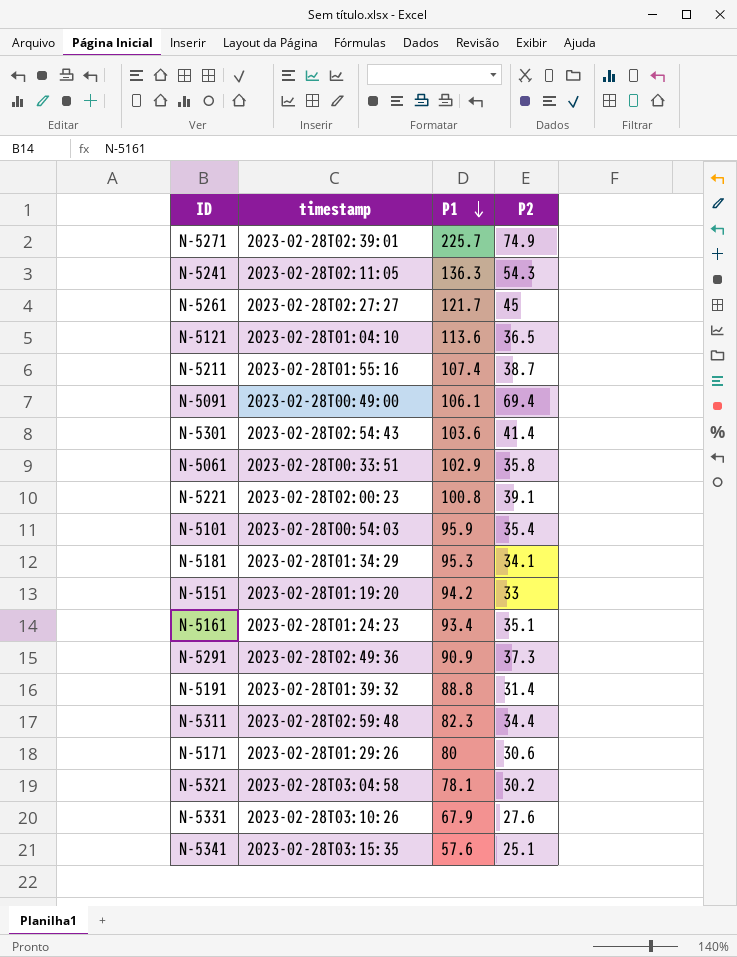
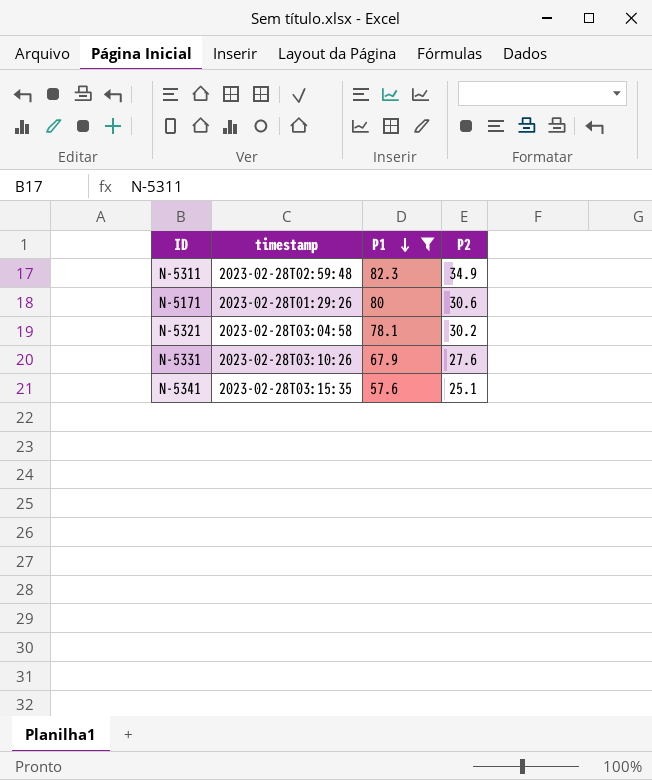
filter: none -> P1 <= 82.3
N-5311 | P2: 34.4 -> 34.9

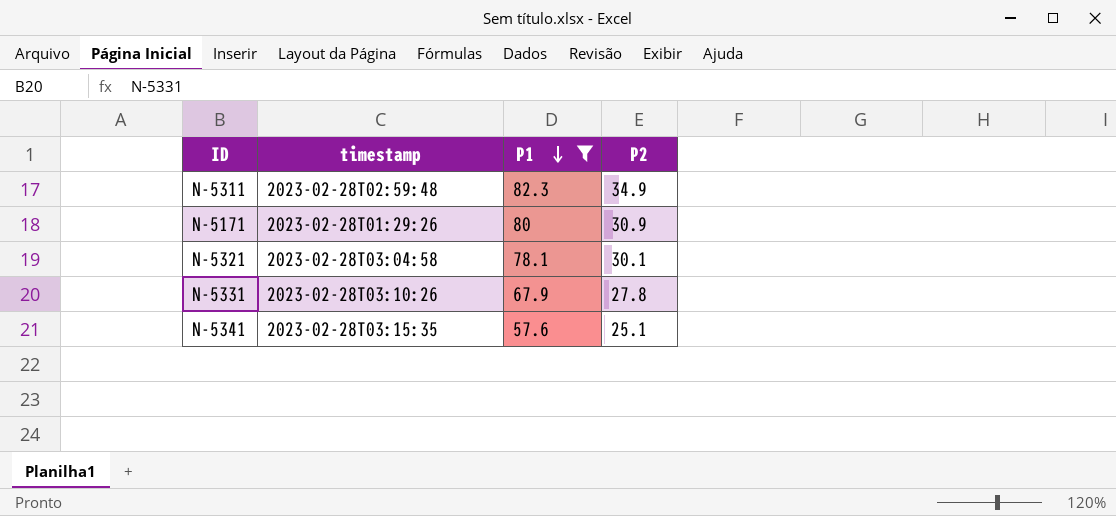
N-5171 | P2: 30.6 -> 30.9
N-5321 | P2: 30.2 -> 30.1
N-5331 | P2: 27.6 -> 27.8

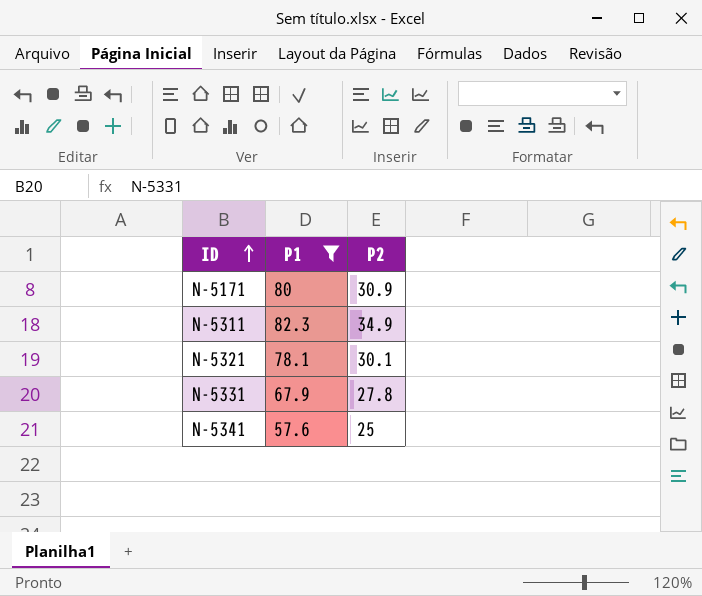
row order: P1 descending -> ID ascending
column timestamp | position: 2 -> none
N-5341 | P2: 25.1 -> 25

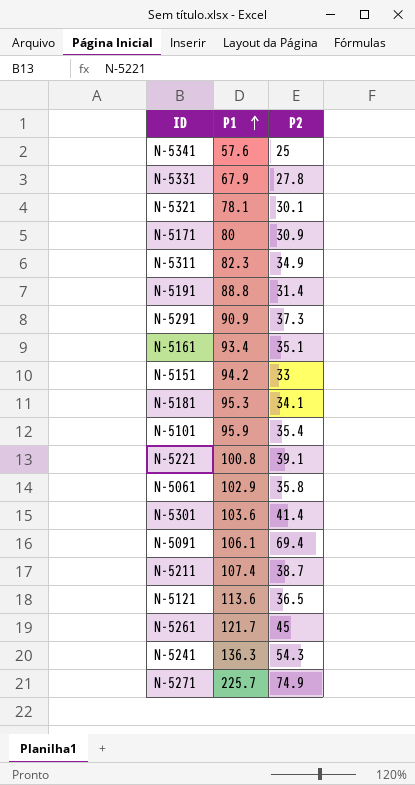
filter: P1 <= 82.3 -> none
row order: ID ascending -> P1 ascending

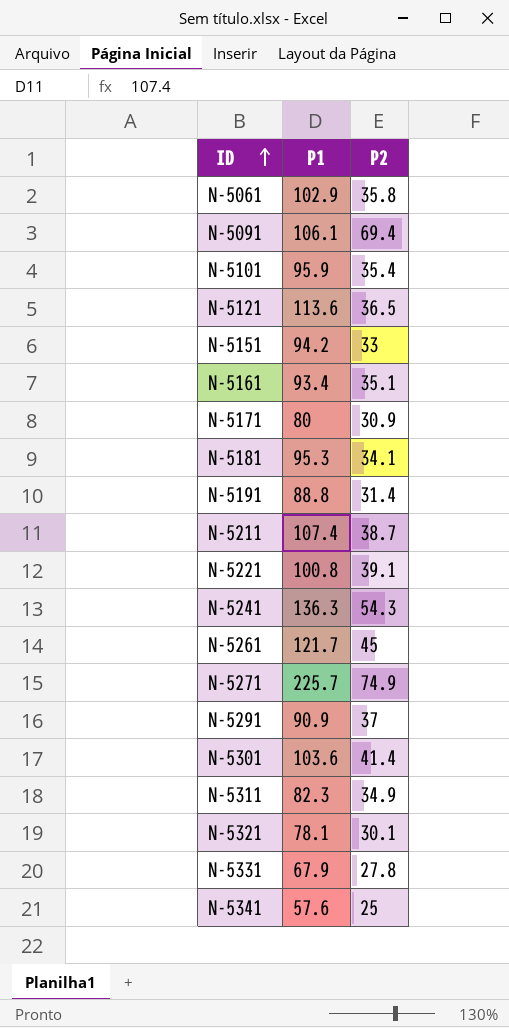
row order: P1 ascending -> ID ascending
N-5291 | P2: 37.3 -> 37

